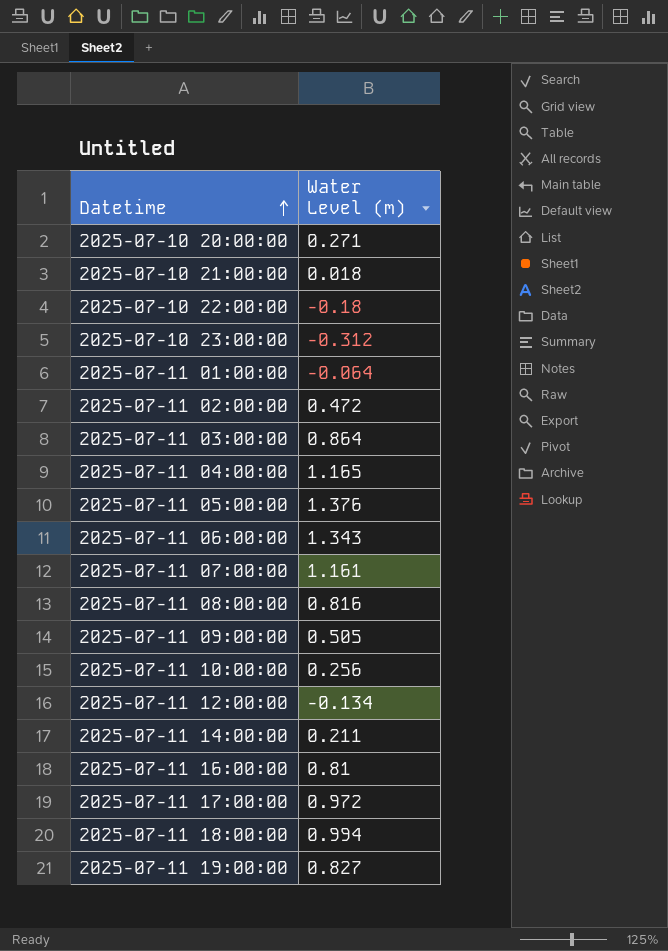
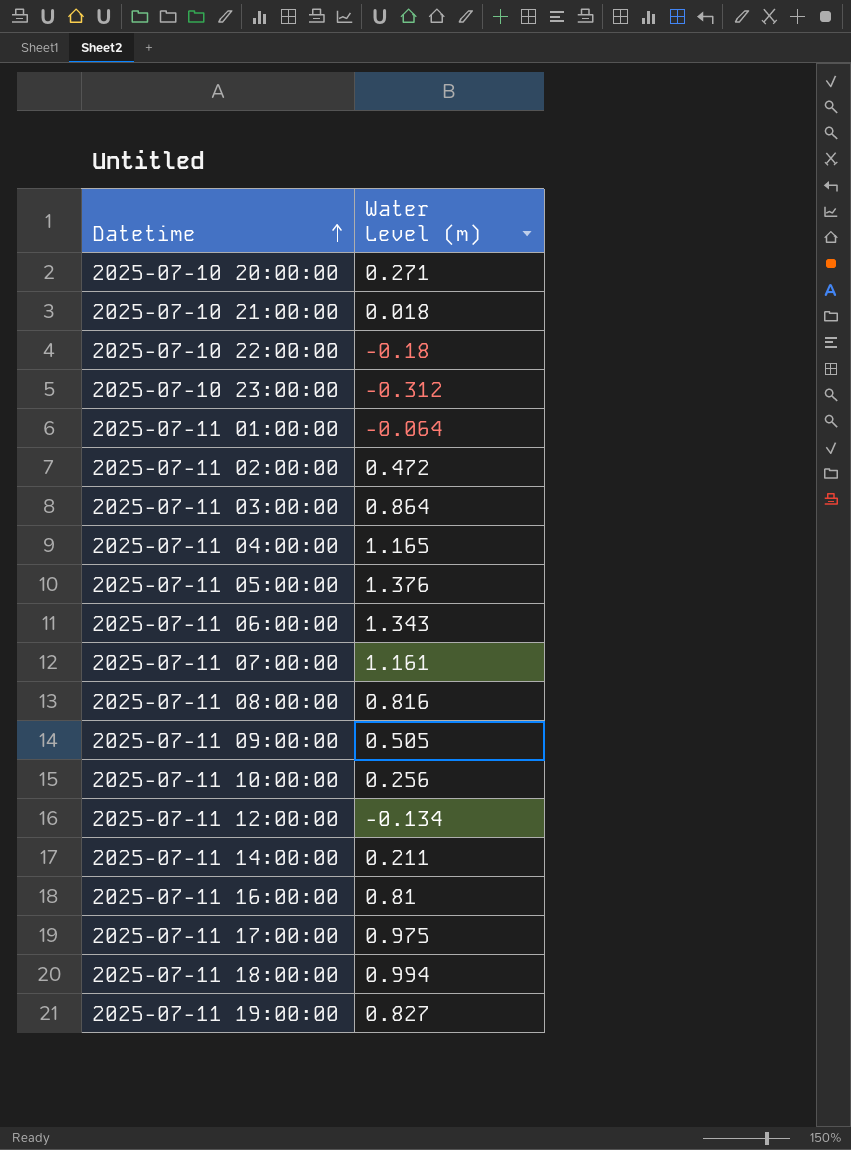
2025-07-11 17:00:00 | Water Level (m): 0.972 -> 0.975

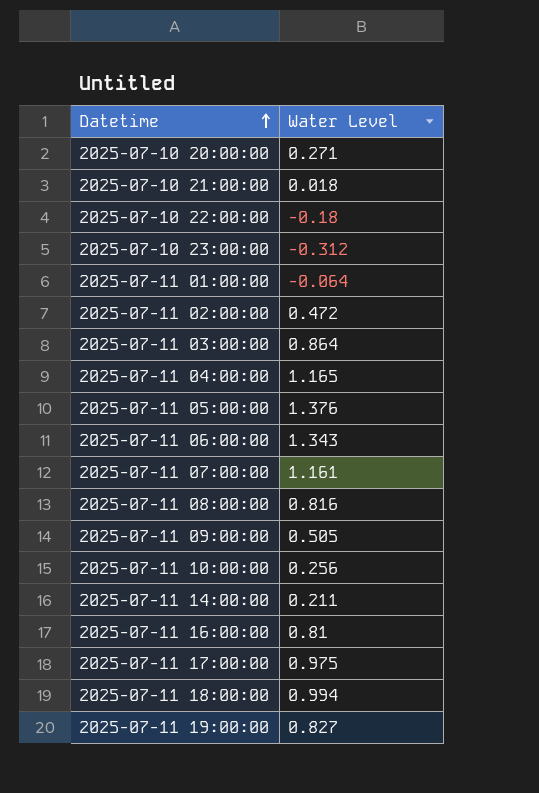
column name: Water Level (m) -> Water Level
row 2025-07-11 12:00:00: -0.134 -> none

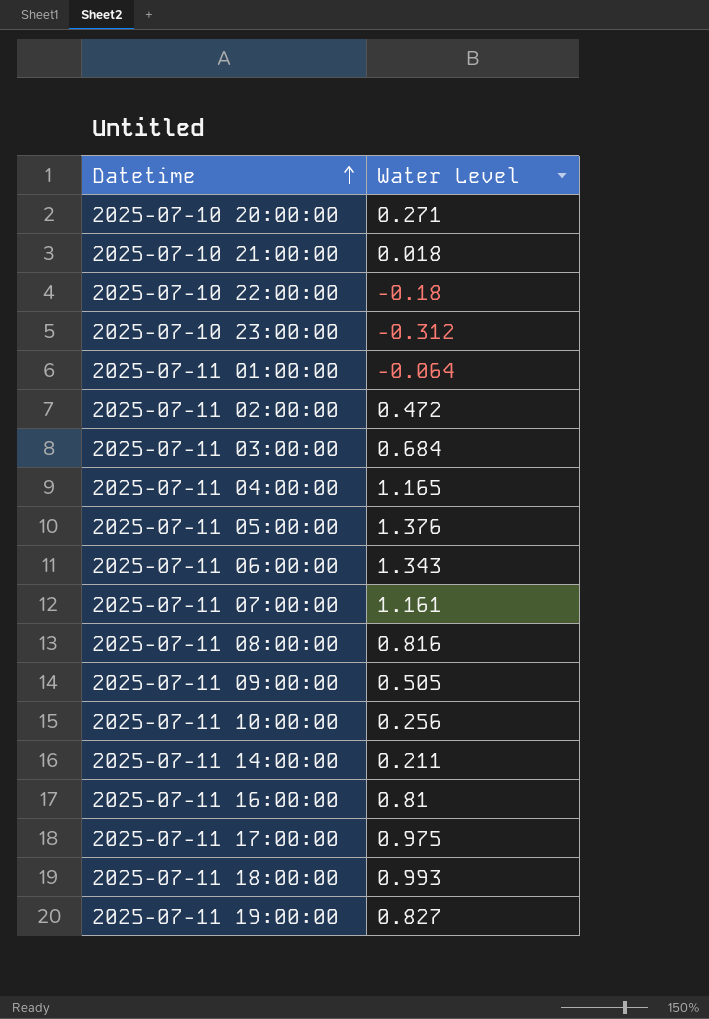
2025-07-11 03:00:00 | Water Level: 0.864 -> 0.684
2025-07-11 18:00:00 | Water Level: 0.994 -> 0.993

